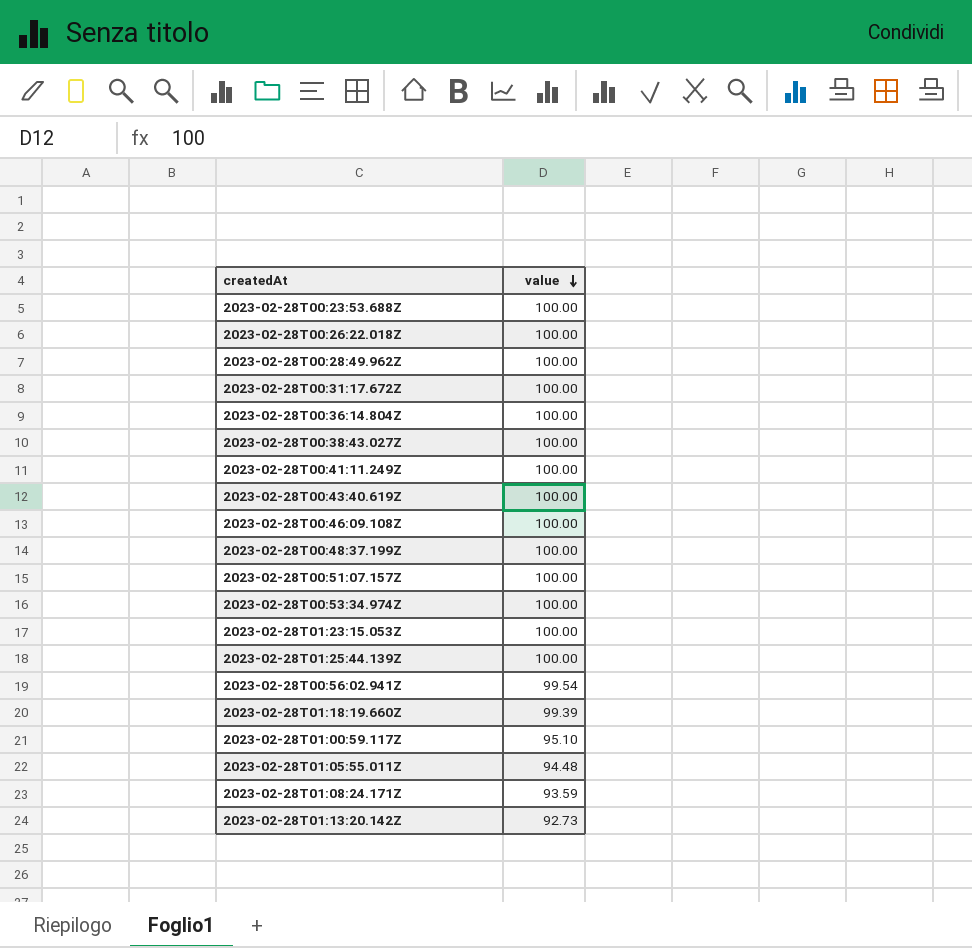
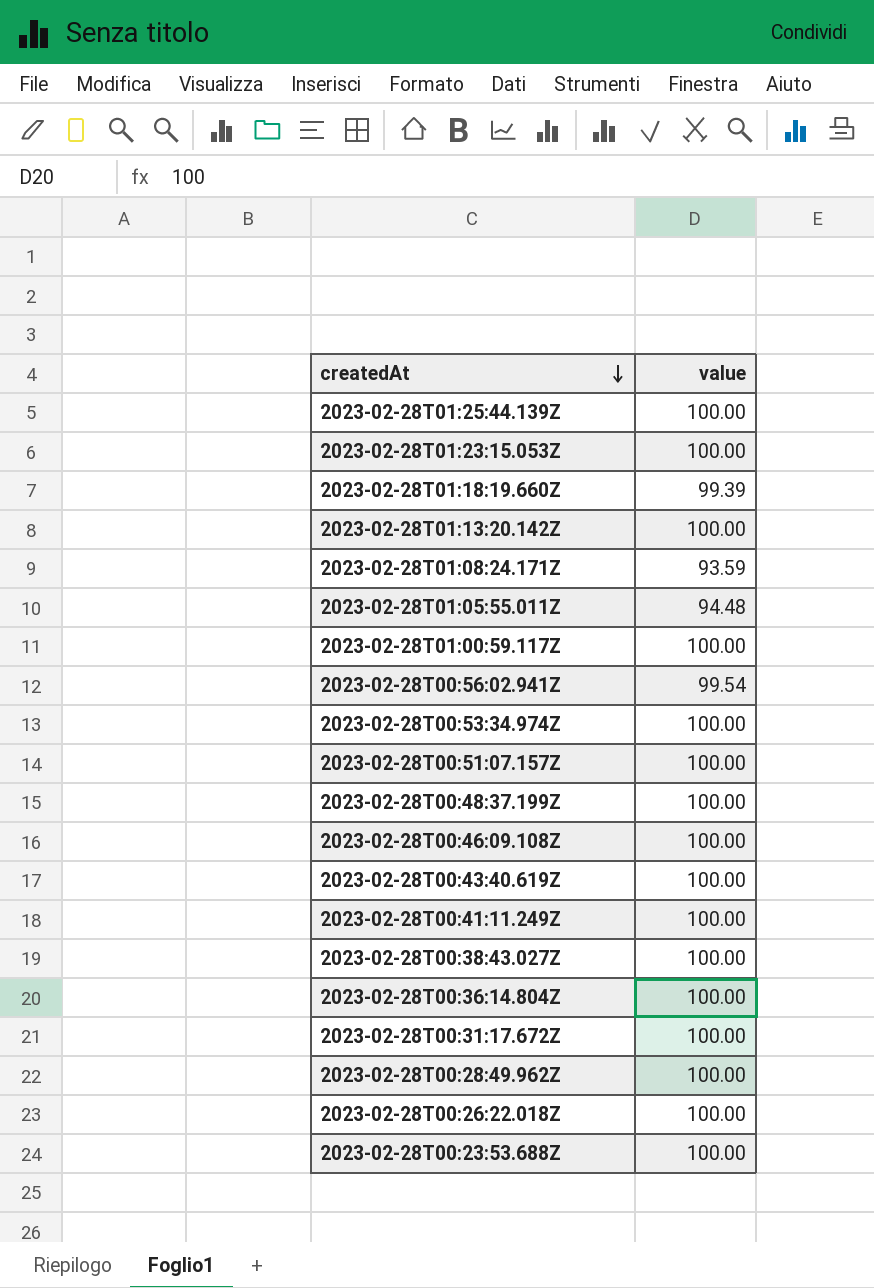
row order: value descending -> createdAt descending
2023-02-28T01:13:20.142Z | value: 92.73 -> 100.00
2023-02-28T01:00:59.117Z | value: 95.10 -> 100.00

